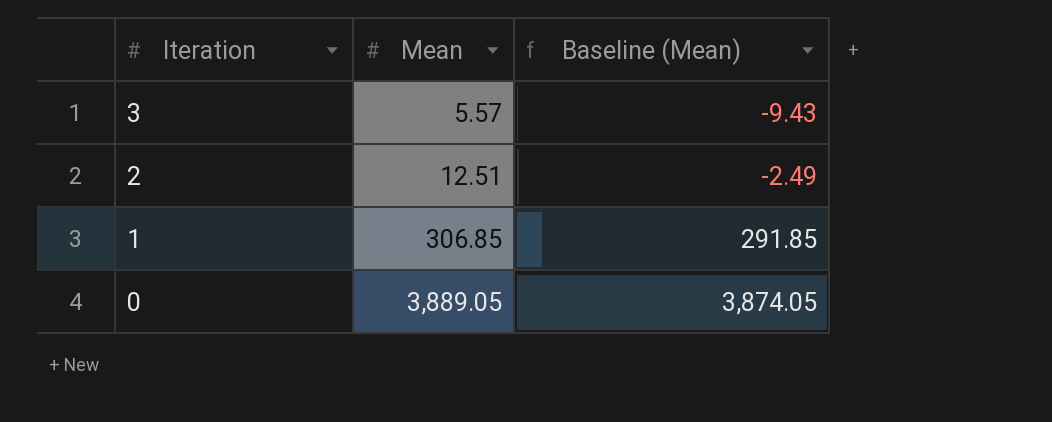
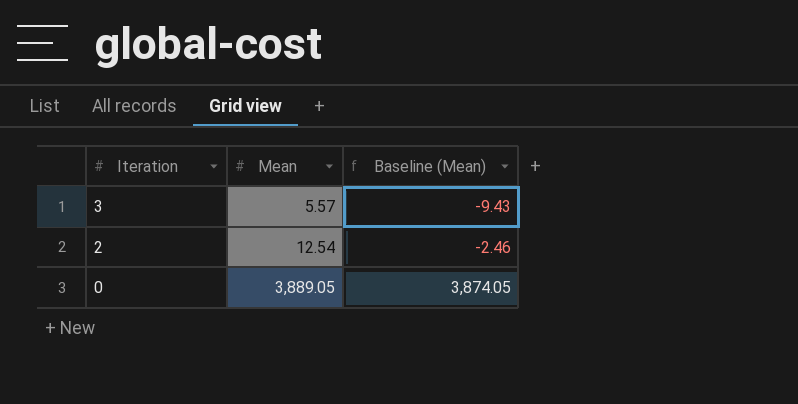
row 1: 306.85 | 291.85 -> none
2 | Mean: 12.51 -> 12.54
2 | Baseline (Mean): -2.49 -> -2.46

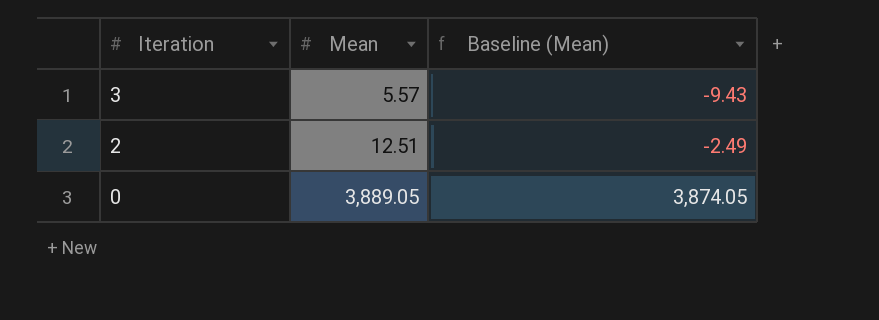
2 | Mean: 12.54 -> 12.51
2 | Baseline (Mean): -2.46 -> -2.49

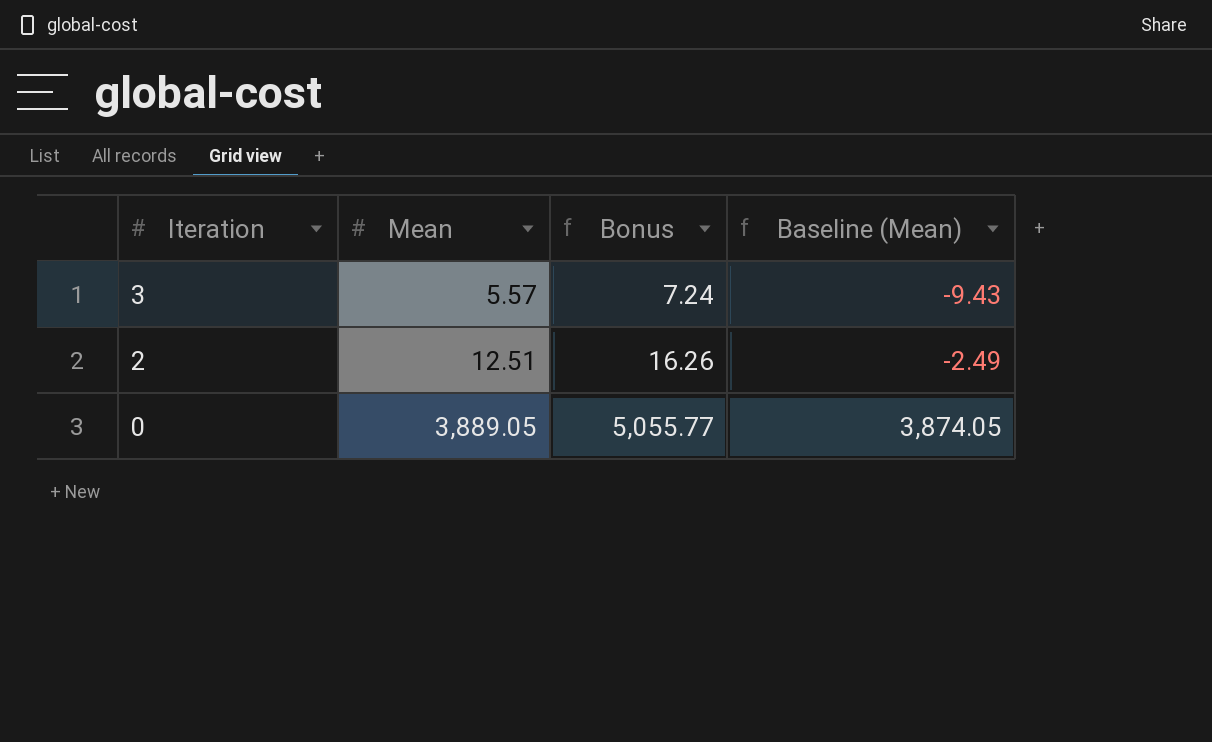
column Bonus | formula: none -> [Mean] * 1.3

